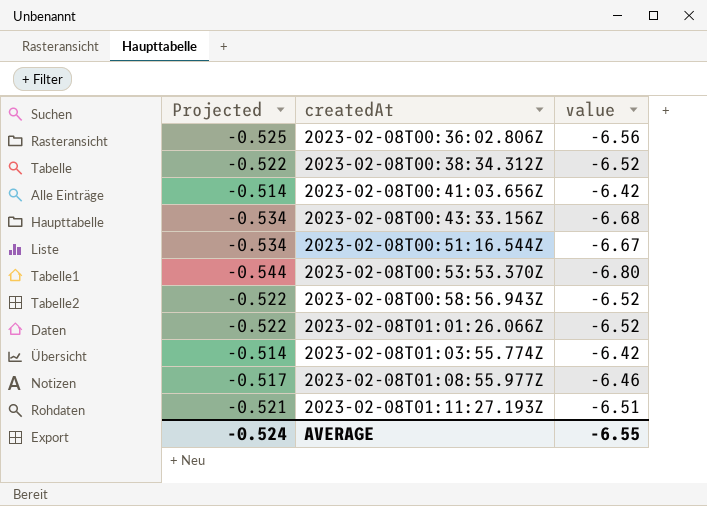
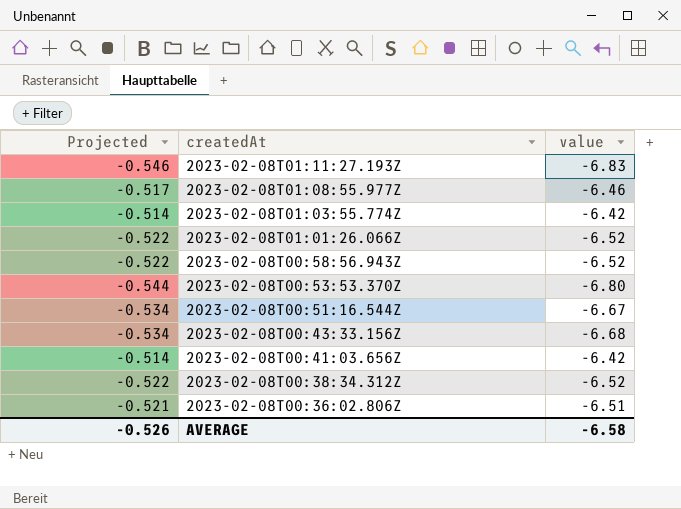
row order: createdAt ascending -> createdAt descending
2023-02-08T01:11:27.193Z | Projected: -0.521 -> -0.546
2023-02-08T01:11:27.193Z | value: -6.51 -> -6.83
2023-02-08T00:36:02.806Z | Projected: -0.525 -> -0.521
2023-02-08T00:36:02.806Z | value: -6.56 -> -6.51
AVERAGE | Projected: -0.524 -> -0.526
AVERAGE | value: -6.55 -> -6.58

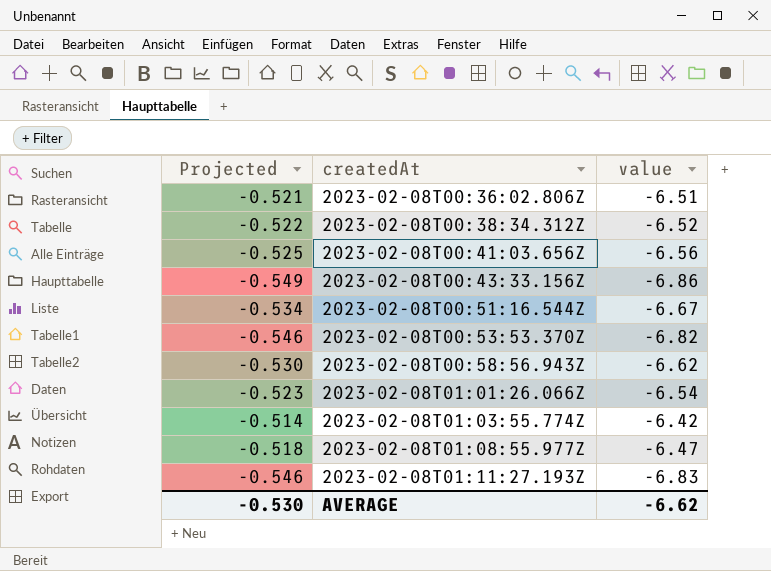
row order: createdAt descending -> createdAt ascending
2023-02-08T00:41:03.656Z | Projected: -0.514 -> -0.525
2023-02-08T00:41:03.656Z | value: -6.42 -> -6.56
2023-02-08T00:43:33.156Z | Projected: -0.534 -> -0.549
2023-02-08T00:43:33.156Z | value: -6.68 -> -6.86
2023-02-08T00:53:53.370Z | Projected: -0.544 -> -0.546
2023-02-08T00:53:53.370Z | value: -6.80 -> -6.82
2023-02-08T00:58:56.943Z | Projected: -0.522 -> -0.530
2023-02-08T00:58:56.943Z | value: -6.52 -> -6.62
2023-02-08T01:01:26.066Z | Projected: -0.522 -> -0.523
2023-02-08T01:01:26.066Z | value: -6.52 -> -6.54
2023-02-08T01:08:55.977Z | Projected: -0.517 -> -0.518
2023-02-08T01:08:55.977Z | value: -6.46 -> -6.47
AVERAGE | Projected: -0.526 -> -0.530
AVERAGE | value: -6.58 -> -6.62

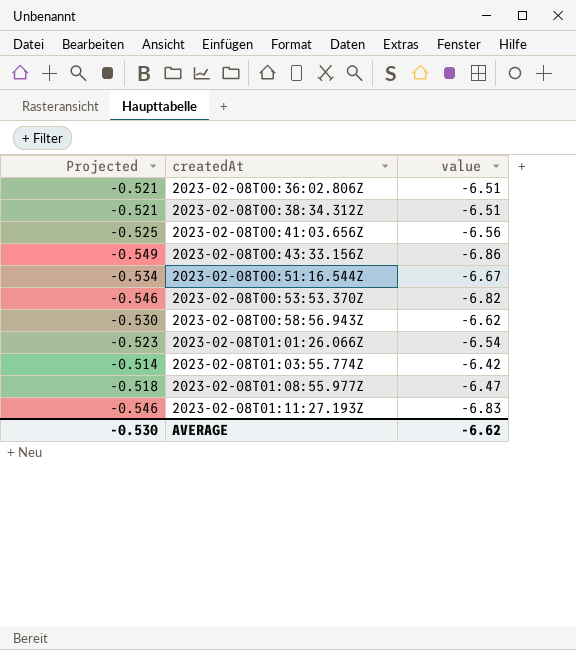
2023-02-08T00:38:34.312Z | Projected: -0.522 -> -0.521
2023-02-08T00:38:34.312Z | value: -6.52 -> -6.51

